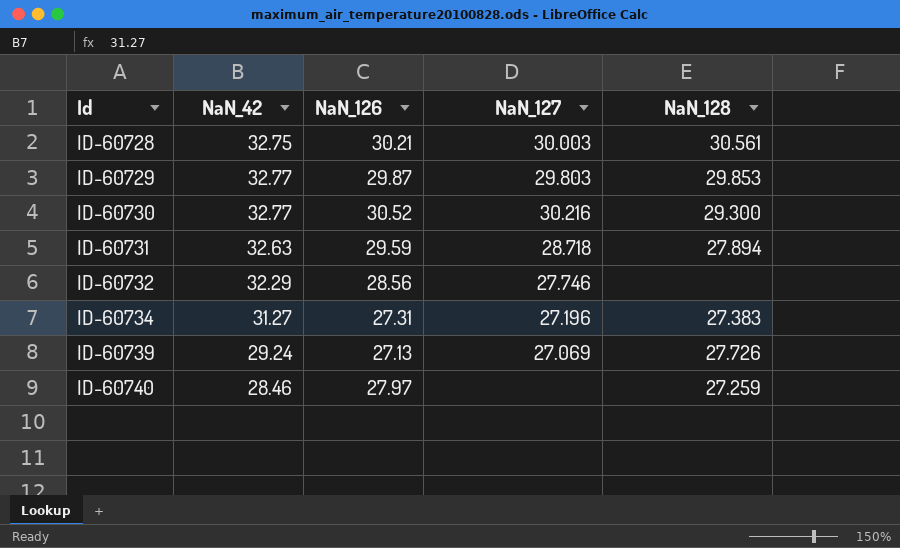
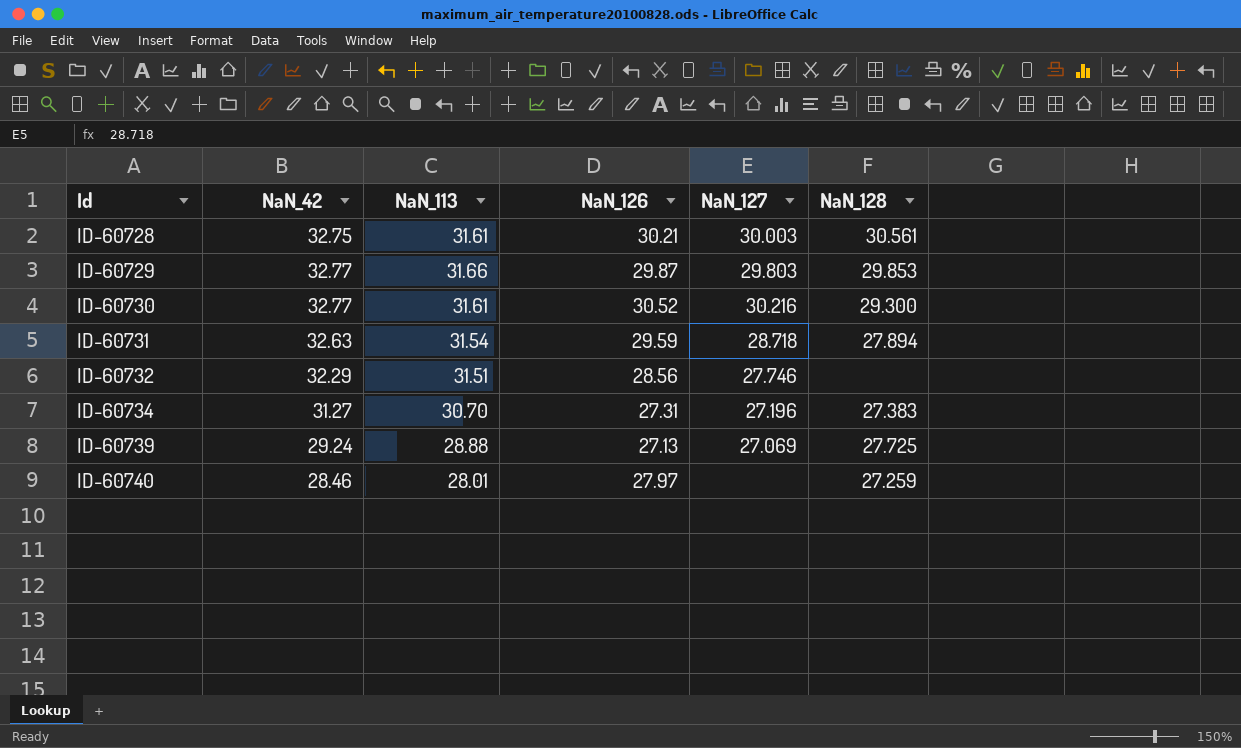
column NaN_113 | position: none -> 3
ID-60739 | NaN_128: 27.726 -> 27.725

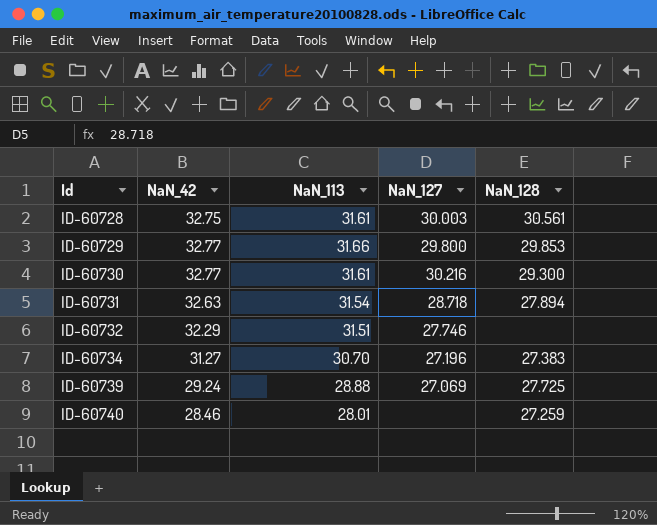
column NaN_126 | position: 4 -> none
ID-60729 | NaN_127: 29.803 -> 29.800

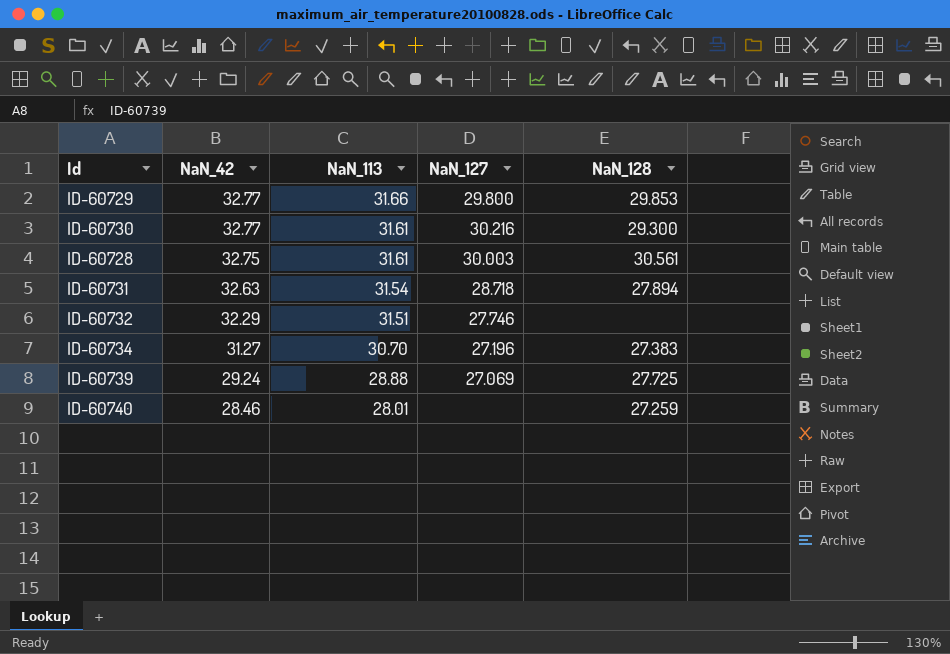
row order: Id ascending -> NaN_42 descending

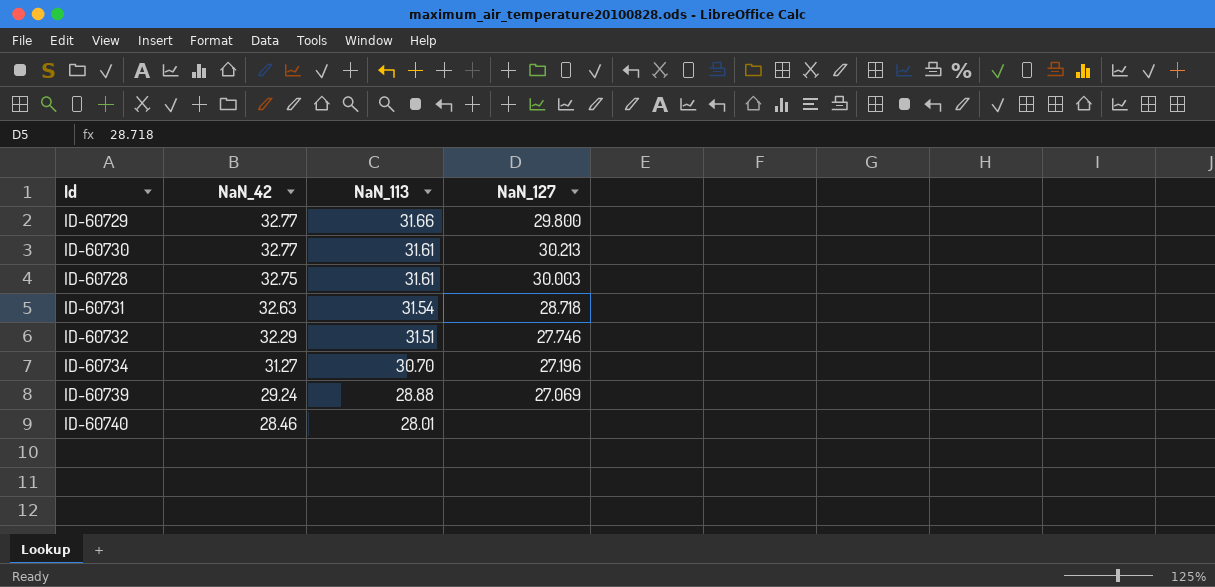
column NaN_128 | position: 5 -> none
ID-60730 | NaN_127: 30.216 -> 30.213

